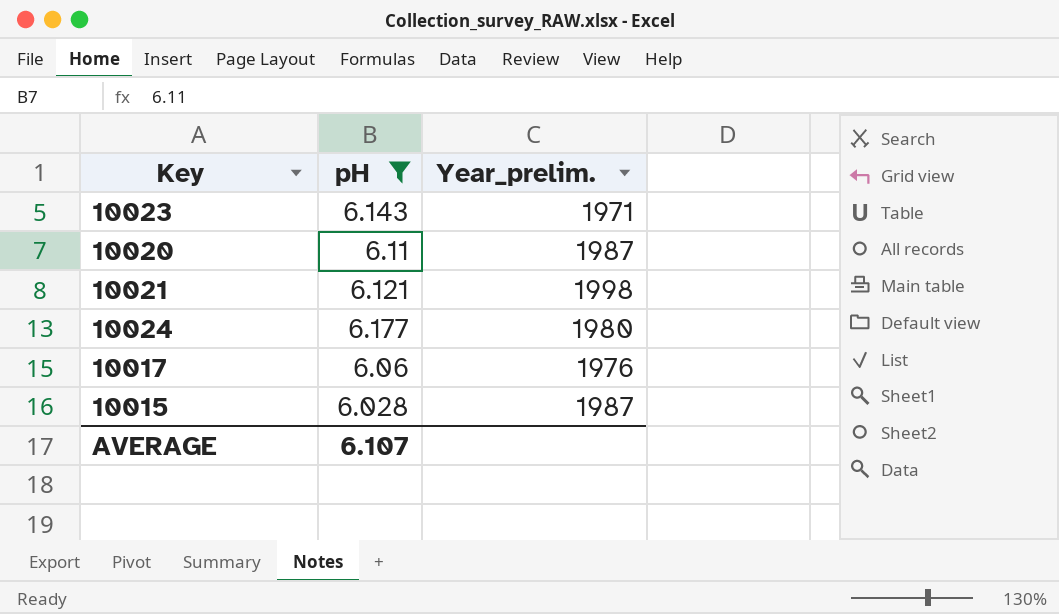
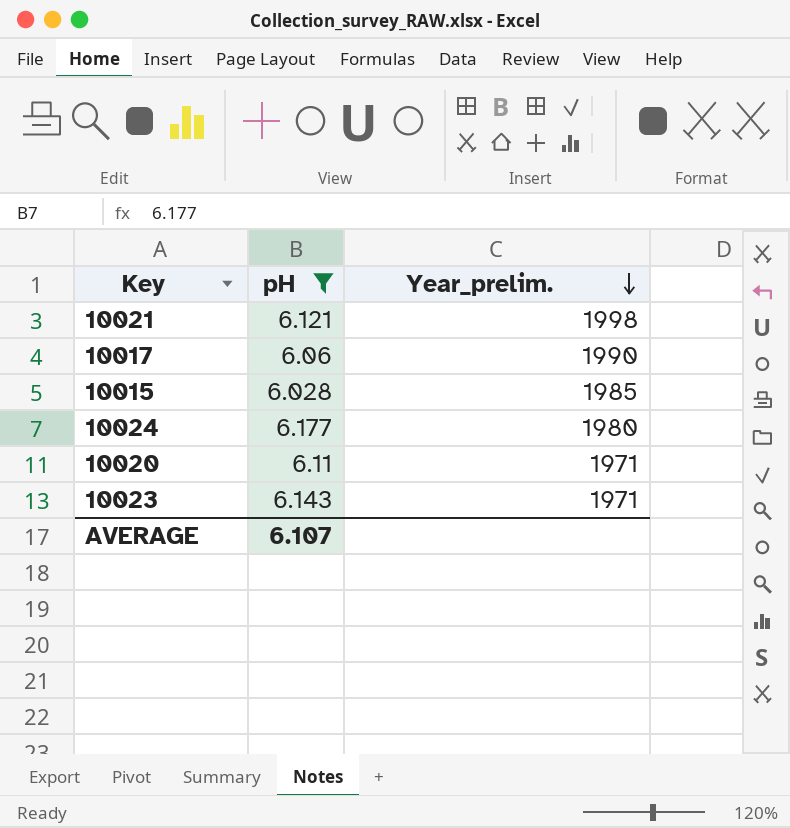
row order: none -> Year_prelim. descending
10017 | Year_prelim.: 1976 -> 1990
10015 | Year_prelim.: 1987 -> 1985
10020 | Year_prelim.: 1987 -> 1971

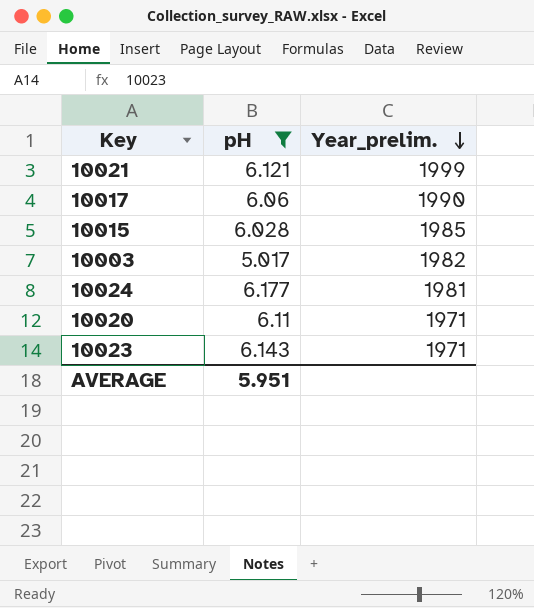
10021 | Year_prelim.: 1998 -> 1999
row 10003: none -> 5.017 | 1982
10024 | Year_prelim.: 1980 -> 1981
AVERAGE | pH: 6.107 -> 5.951

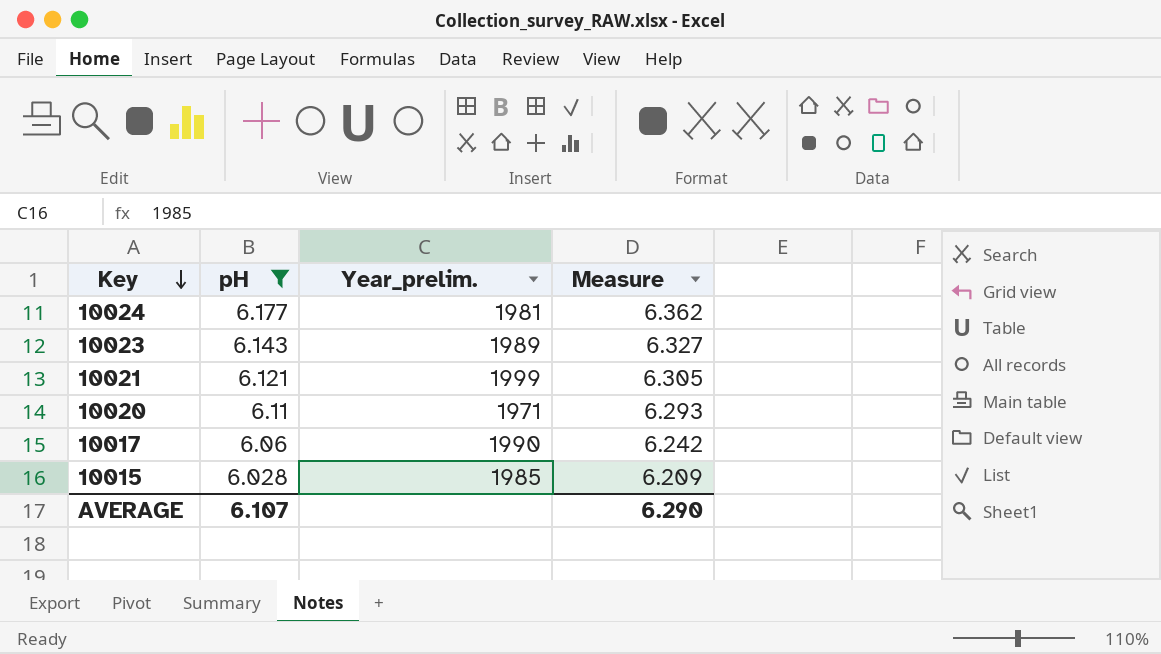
row order: Year_prelim. descending -> Key descending
column Measure | formula: none -> [pH] * 1.03
row 10003: 5.017 | 1982 -> none
10023 | Year_prelim.: 1971 -> 1989
AVERAGE | pH: 5.951 -> 6.107

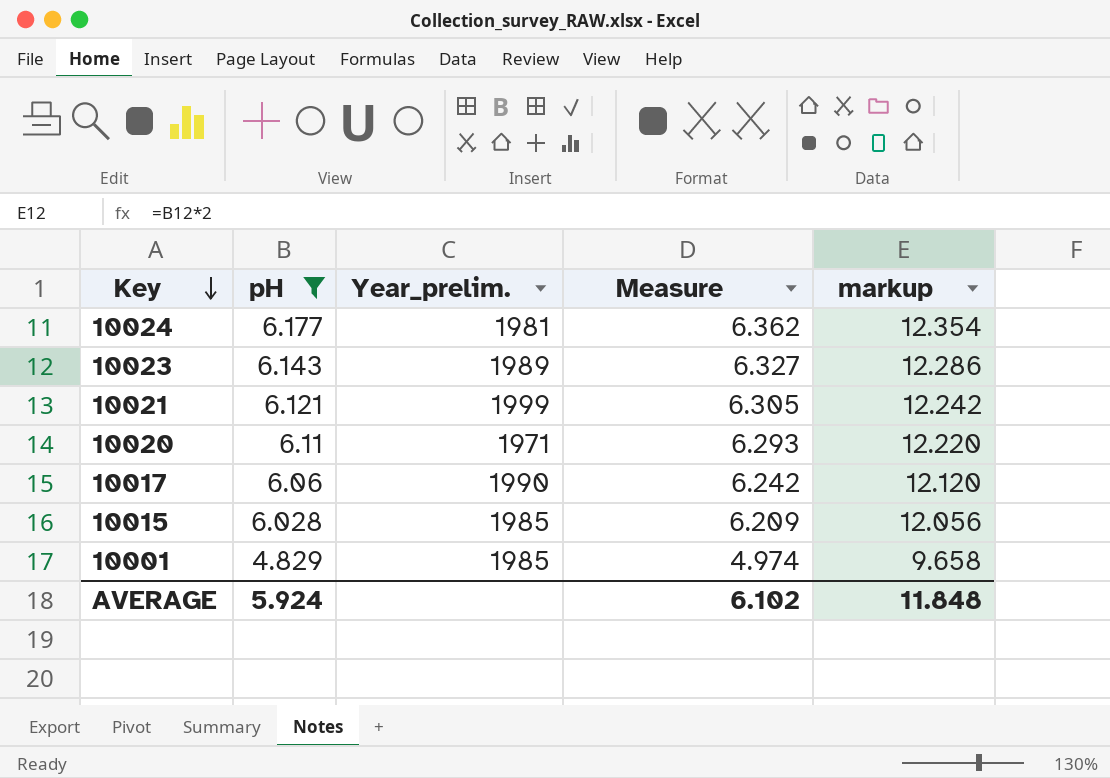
column markup | formula: none -> [pH] * 2
row 10001: none -> 4.829 | 1985 | 4.974 | 9.658
AVERAGE | pH: 6.107 -> 5.924
AVERAGE | Measure: 6.290 -> 6.102

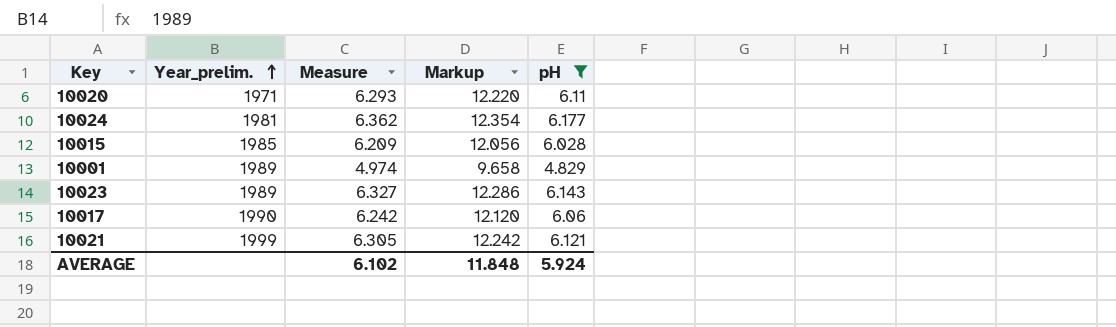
row order: Key descending -> Year_prelim. ascending
column name: markup -> Markup
column pH | position: 2 -> 5
10001 | Year_prelim.: 1985 -> 1989

